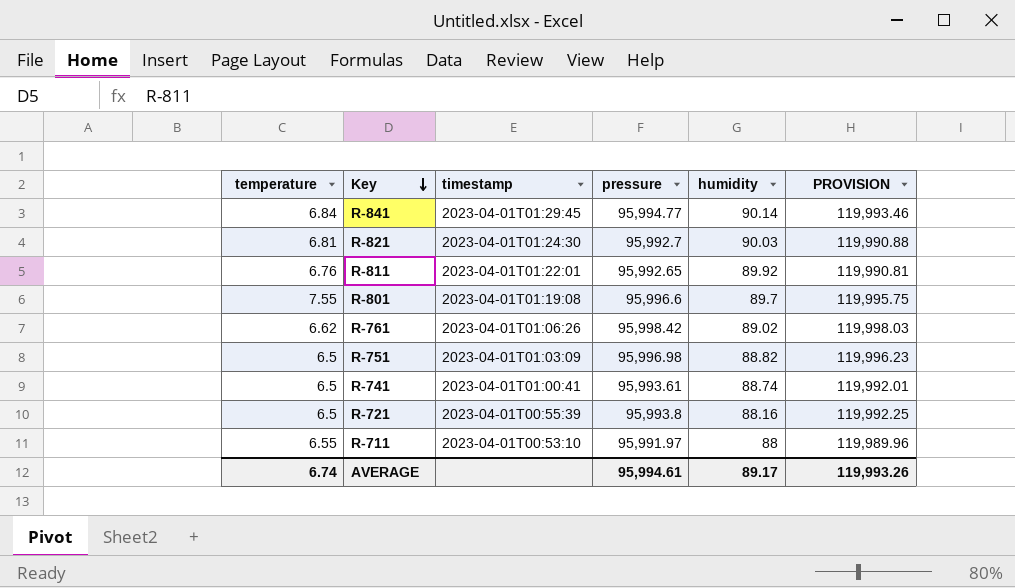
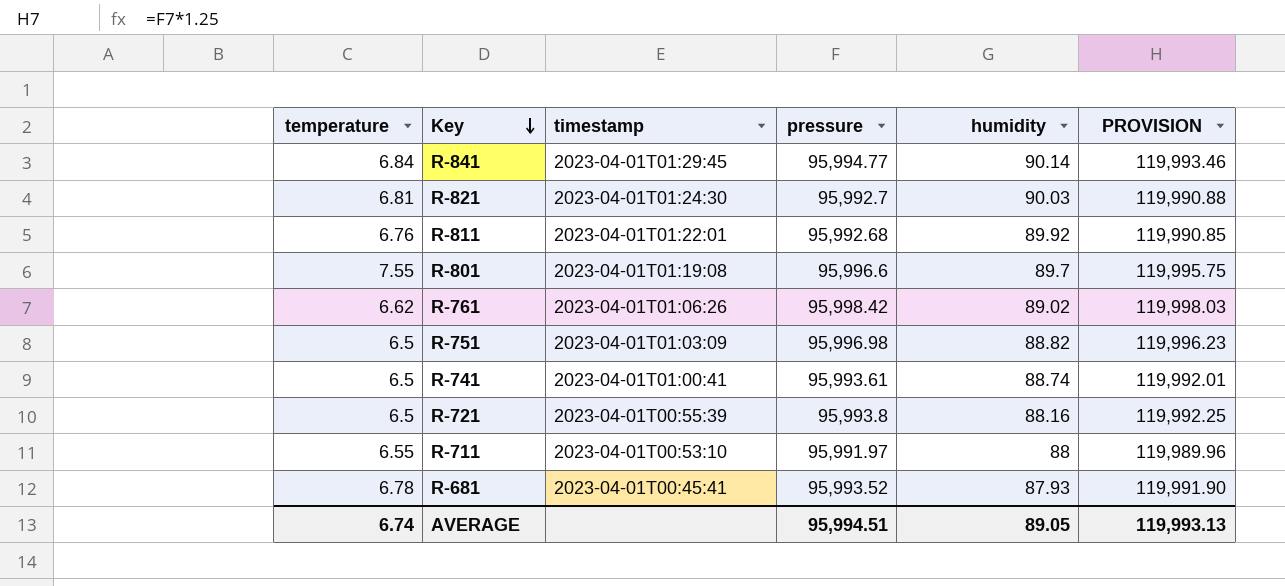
R-811 | pressure: 95,992.65 -> 95,992.68
R-811 | PROVISION: 119,990.81 -> 119,990.85
row R-681: none -> 6.78 | 2023-04-01T00:45:41 | 95,993.52 | 87.93 | 119,991.90
AVERAGE | pressure: 95,994.61 -> 95,994.51
AVERAGE | humidity: 89.17 -> 89.05
AVERAGE | PROVISION: 119,993.26 -> 119,993.13

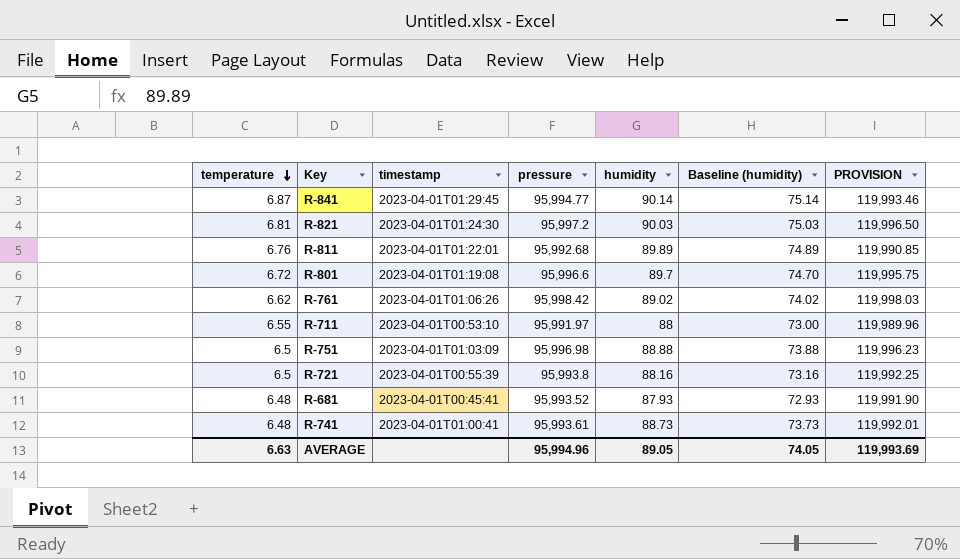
row order: Key descending -> temperature descending
column Baseline (humidity) | formula: none -> [humidity] - 15
R-841 | temperature: 6.84 -> 6.87
R-821 | pressure: 95,992.7 -> 95,997.2
R-821 | PROVISION: 119,990.88 -> 119,996.50
R-811 | humidity: 89.92 -> 89.89
R-801 | temperature: 7.55 -> 6.72
R-751 | humidity: 88.82 -> 88.88
R-681 | temperature: 6.78 -> 6.48
R-741 | temperature: 6.5 -> 6.48
R-741 | humidity: 88.74 -> 88.73
AVERAGE | temperature: 6.74 -> 6.63
AVERAGE | pressure: 95,994.51 -> 95,994.96
AVERAGE | PROVISION: 119,993.13 -> 119,993.69

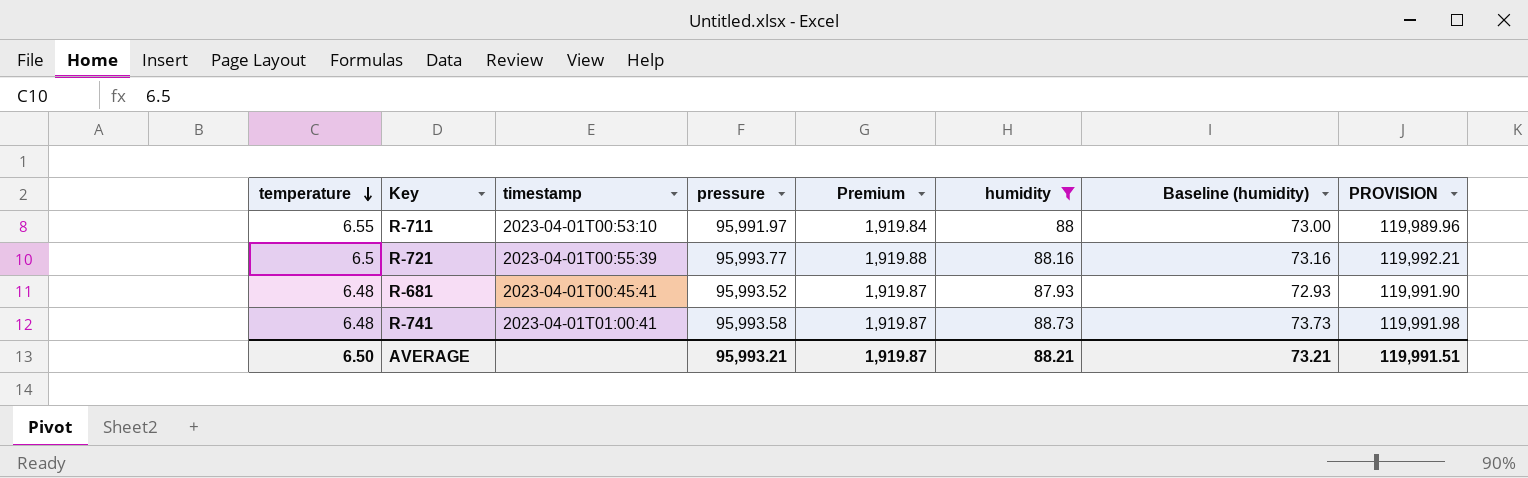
filter: none -> humidity <= 88.73
column Premium | formula: none -> [pressure] * 0.02
R-721 | pressure: 95,993.8 -> 95,993.77
R-721 | PROVISION: 119,992.25 -> 119,992.21
R-741 | pressure: 95,993.61 -> 95,993.58
R-741 | PROVISION: 119,992.01 -> 119,991.98
AVERAGE | temperature: 6.63 -> 6.50
AVERAGE | pressure: 95,994.96 -> 95,993.21
AVERAGE | humidity: 89.05 -> 88.21
AVERAGE | Baseline (humidity): 74.05 -> 73.21
AVERAGE | PROVISION: 119,993.69 -> 119,991.51

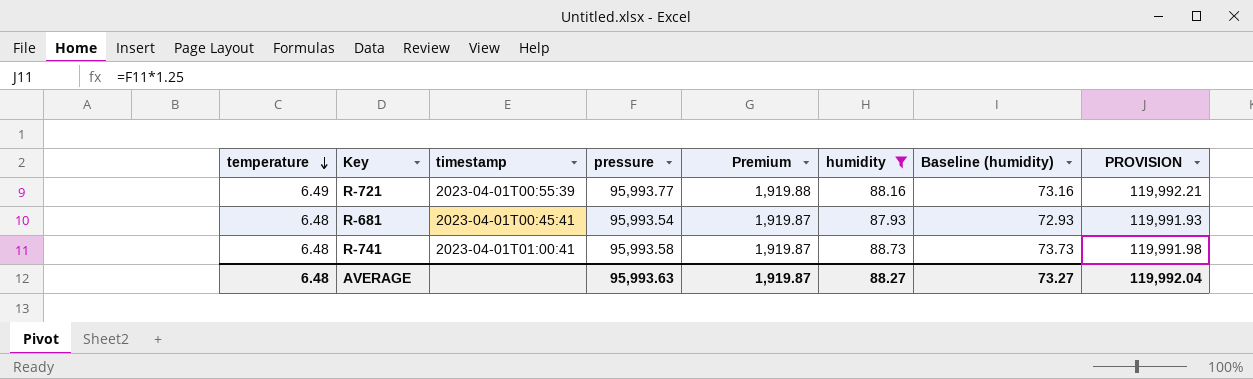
row R-711: 6.55 | 2023-04-01T00:53:10 | 95,991.97 | 1,919.84 | 88 | 73.00 | 119,989.96 -> none
R-721 | temperature: 6.5 -> 6.49
R-681 | pressure: 95,993.52 -> 95,993.54
R-681 | PROVISION: 119,991.90 -> 119,991.93
AVERAGE | temperature: 6.50 -> 6.48
AVERAGE | pressure: 95,993.21 -> 95,993.63
AVERAGE | humidity: 88.21 -> 88.27
AVERAGE | Baseline (humidity): 73.21 -> 73.27
AVERAGE | PROVISION: 119,991.51 -> 119,992.04

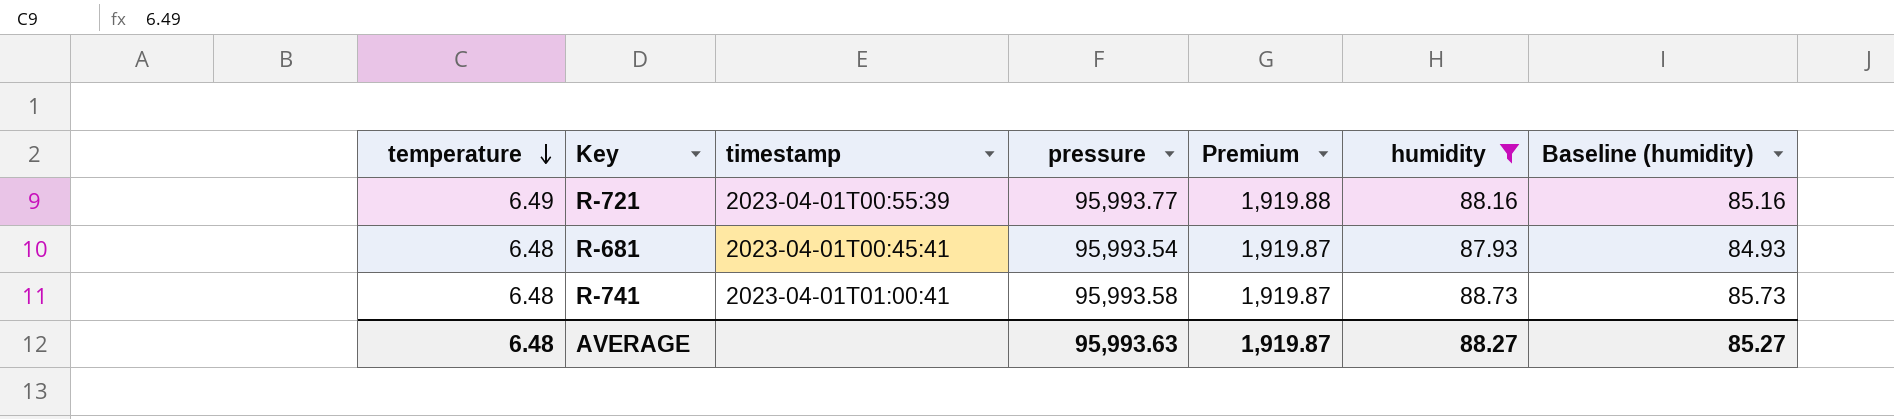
column PROVISION | formula: [pressure] * 1.25 -> none
column Baseline (humidity) | formula: [humidity] - 15 -> [humidity] - 3
AVERAGE | Baseline (humidity): 73.27 -> 85.27

